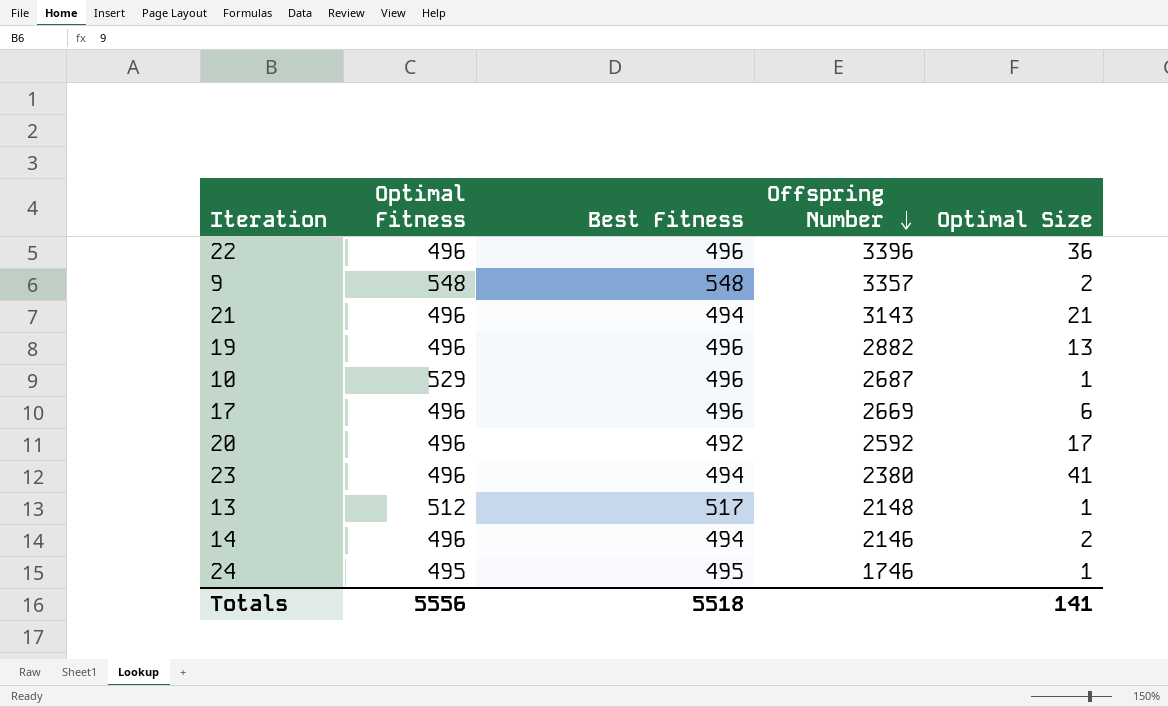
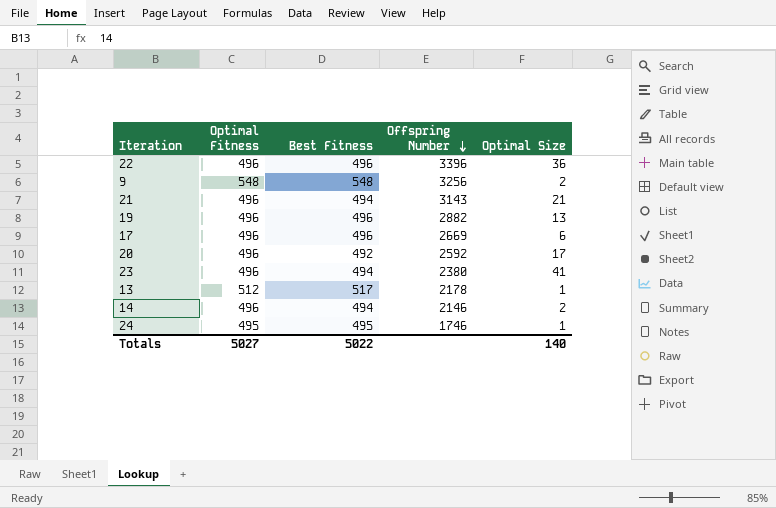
row 10: 529 | 496 | 2687 | 1 -> none
9 | Offspring Number: 3357 -> 3256
13 | Offspring Number: 2148 -> 2178
Totals | Optimal Fitness: 5556 -> 5027
Totals | Best Fitness: 5518 -> 5022
Totals | Optimal Size: 141 -> 140

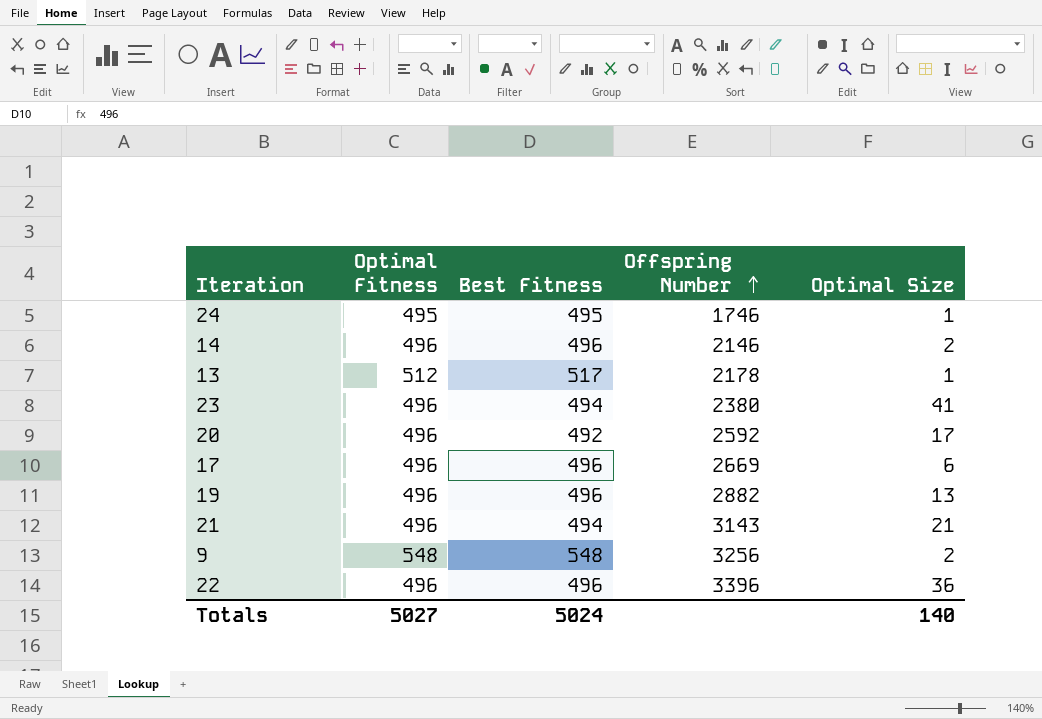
row order: Offspring Number descending -> Offspring Number ascending
14 | Best Fitness: 494 -> 496
Totals | Best Fitness: 5022 -> 5024

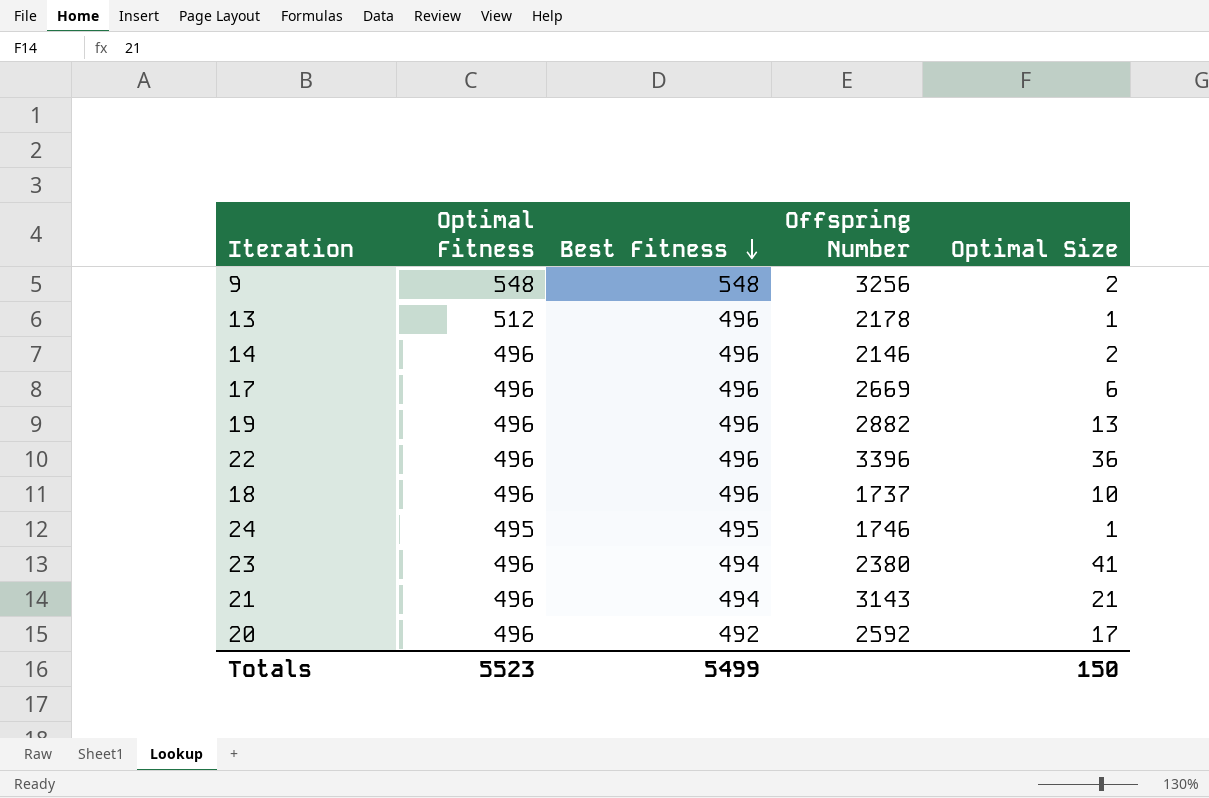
row order: Offspring Number ascending -> Best Fitness descending
13 | Best Fitness: 517 -> 496
row 18: none -> 496 | 496 | 1737 | 10
Totals | Optimal Fitness: 5027 -> 5523
Totals | Best Fitness: 5024 -> 5499
Totals | Optimal Size: 140 -> 150

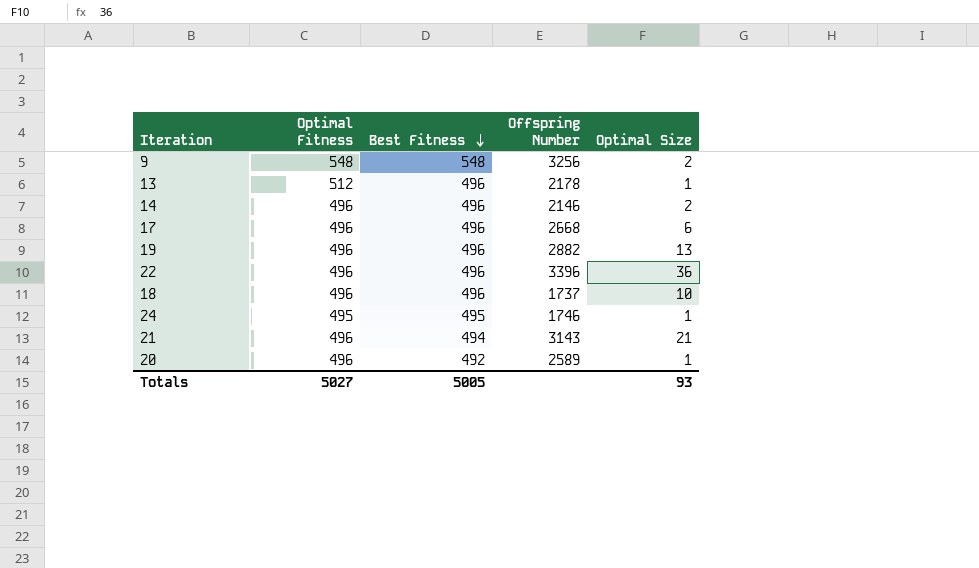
row 23: 496 | 494 | 2380 | 41 -> none
17 | Offspring Number: 2669 -> 2668
20 | Offspring Number: 2592 -> 2589
20 | Optimal Size: 17 -> 1
Totals | Optimal Fitness: 5523 -> 5027
Totals | Best Fitness: 5499 -> 5005
Totals | Optimal Size: 150 -> 93

